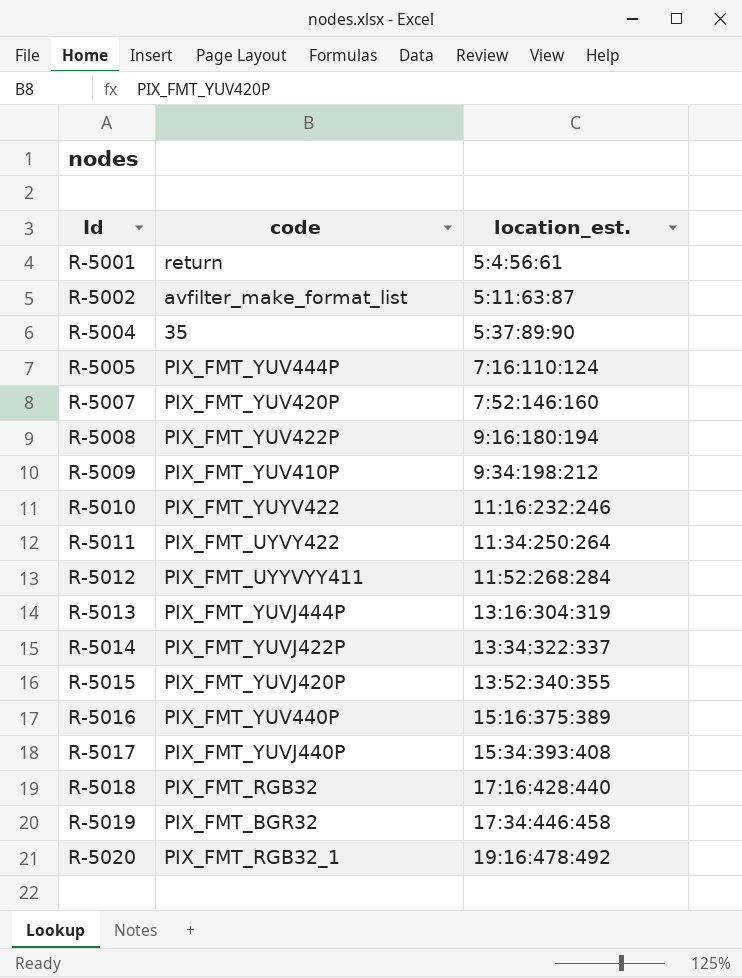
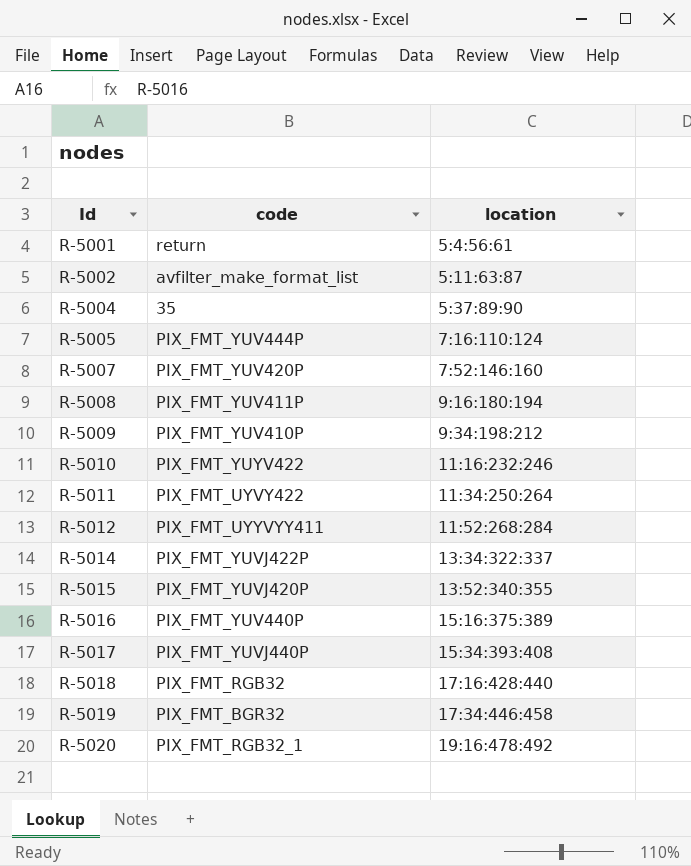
column name: location_est. -> location
row R-5013: PIX_FMT_YUVJ444P | 13:16:304:319 -> none
R-5008 | code: PIX_FMT_YUV422P -> PIX_FMT_YUV411P

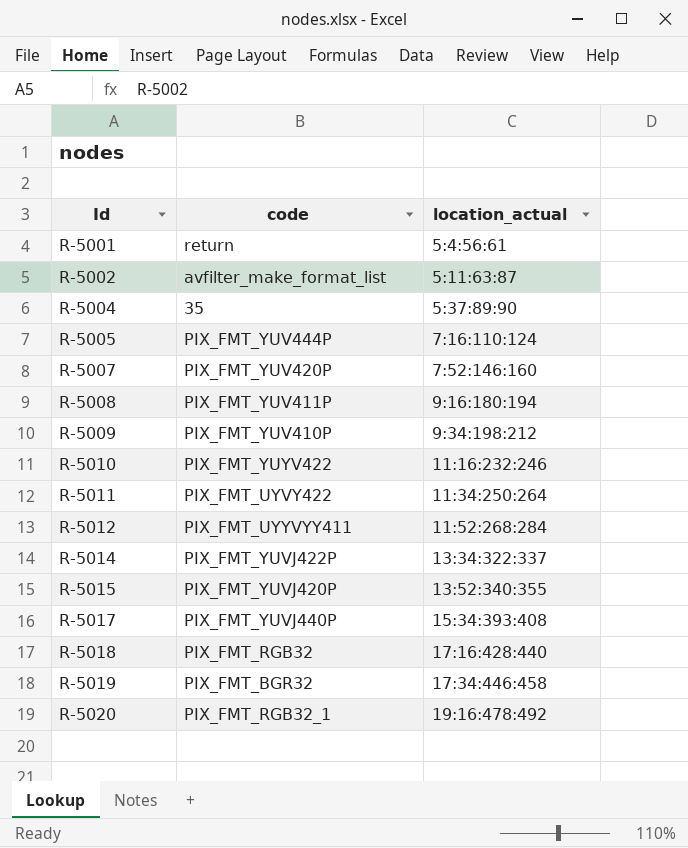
column name: location -> location_actual
row R-5016: PIX_FMT_YUV440P | 15:16:375:389 -> none

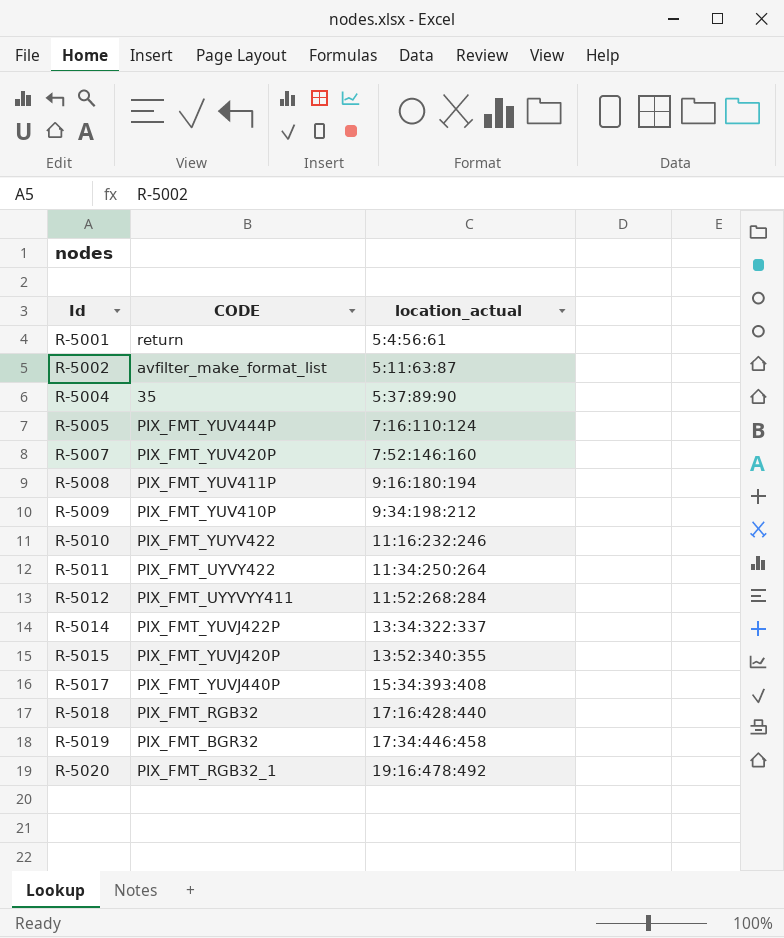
column name: code -> CODE

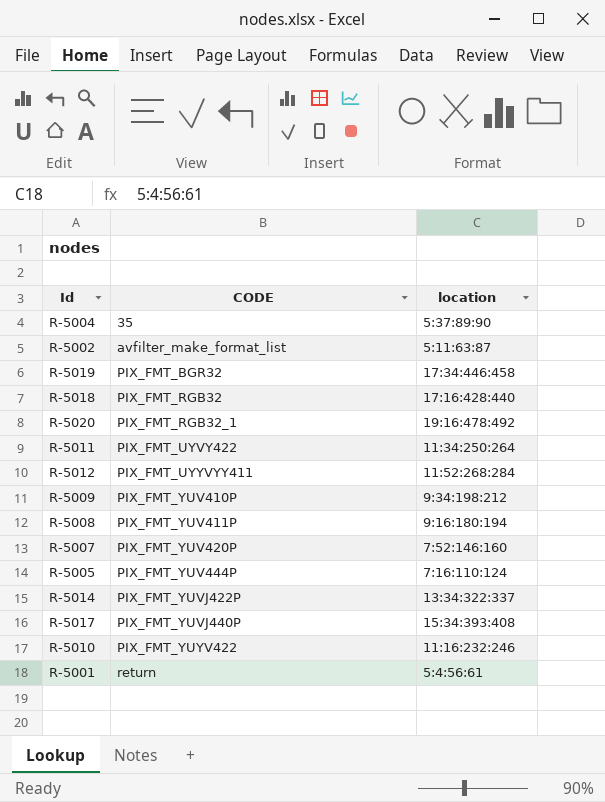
row order: Id ascending -> CODE ascending
column name: location_actual -> location
row R-5015: PIX_FMT_YUVJ420P | 13:52:340:355 -> none

